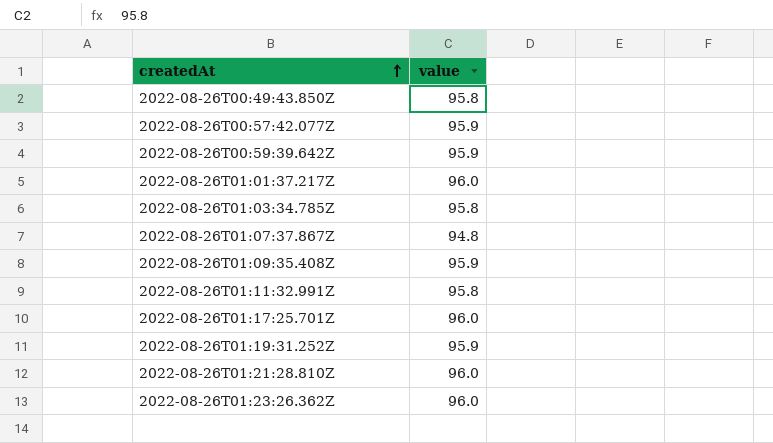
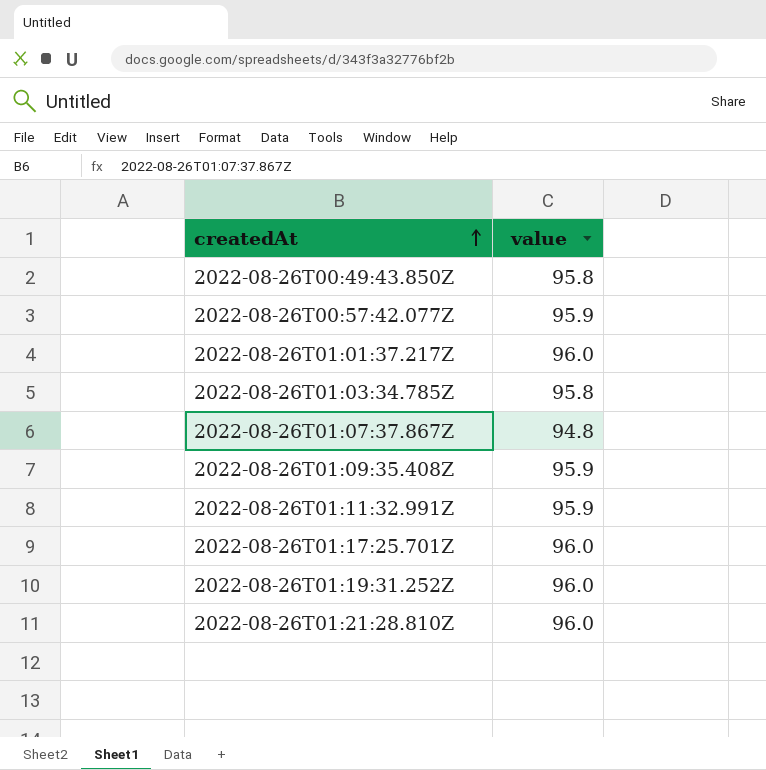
row 2022-08-26T00:59:39.642Z: 95.9 -> none
row 2022-08-26T01:23:26.362Z: 96.0 -> none
2022-08-26T01:11:32.991Z | value: 95.8 -> 95.9
2022-08-26T01:19:31.252Z | value: 95.9 -> 96.0

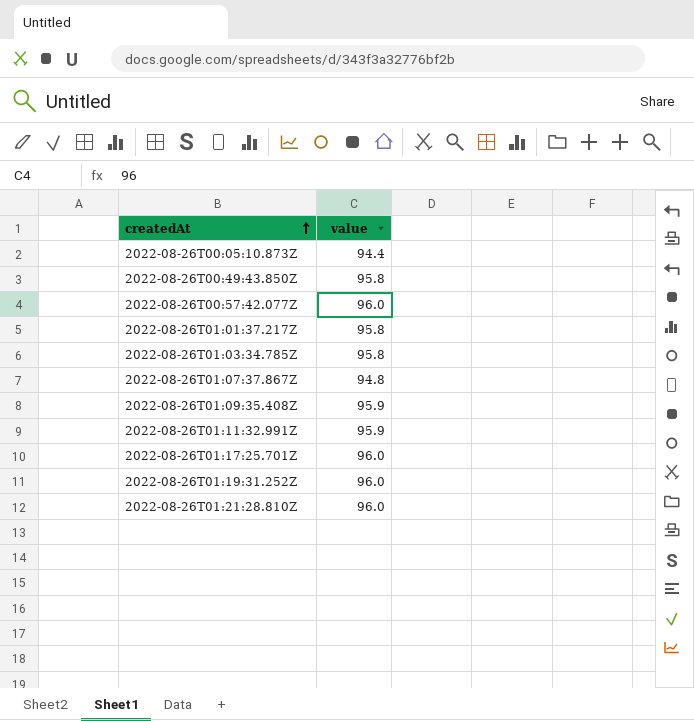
row 2022-08-26T00:05:10.873Z: none -> 94.4
2022-08-26T00:57:42.077Z | value: 95.9 -> 96.0
2022-08-26T01:01:37.217Z | value: 96.0 -> 95.8

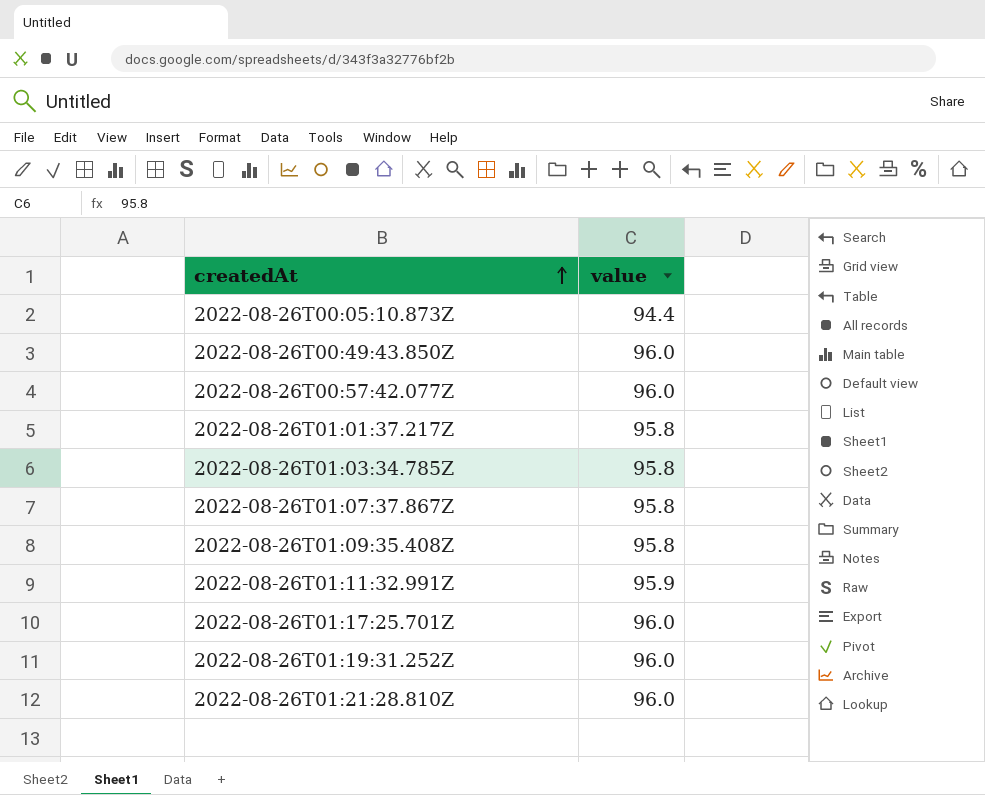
2022-08-26T00:49:43.850Z | value: 95.8 -> 96.0
2022-08-26T01:07:37.867Z | value: 94.8 -> 95.8
2022-08-26T01:09:35.408Z | value: 95.9 -> 95.8

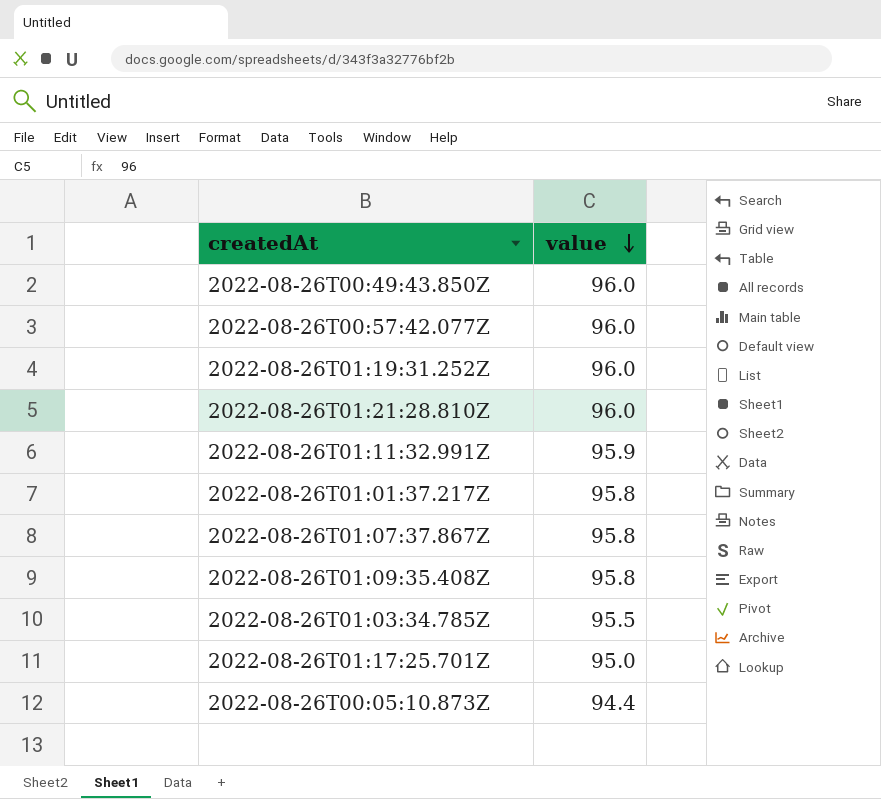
row order: createdAt ascending -> value descending
2022-08-26T01:03:34.785Z | value: 95.8 -> 95.5
2022-08-26T01:17:25.701Z | value: 96.0 -> 95.0

